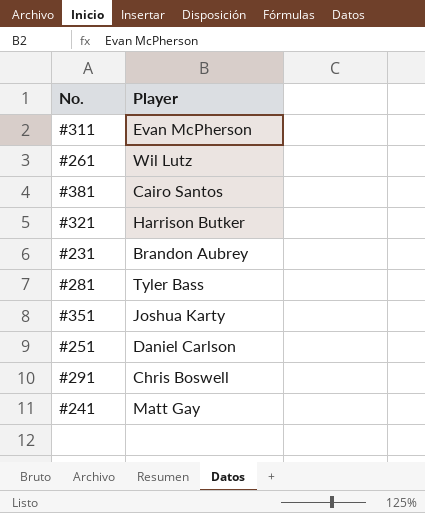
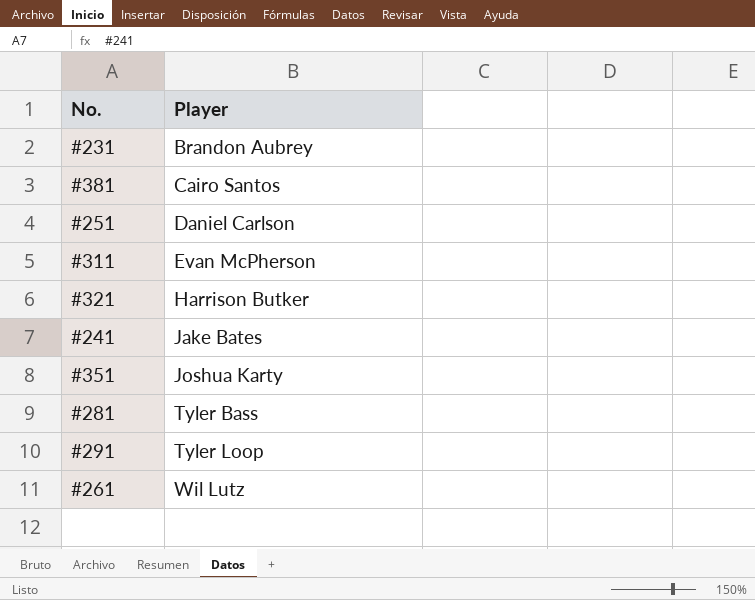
row order: none -> Player ascending
#241 | Player: Matt Gay -> Jake Bates
#291 | Player: Chris Boswell -> Tyler Loop

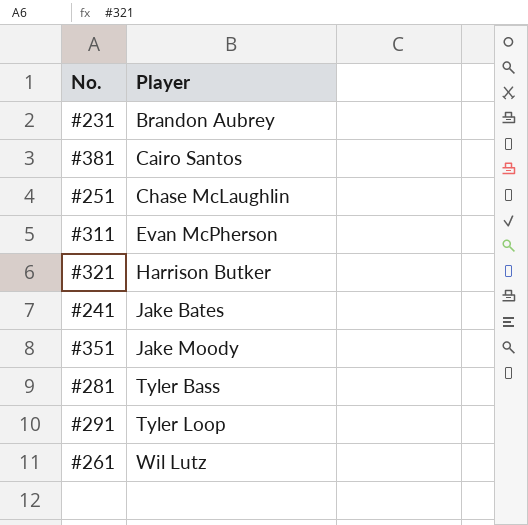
#251 | Player: Daniel Carlson -> Chase McLaughlin
#351 | Player: Joshua Karty -> Jake Moody

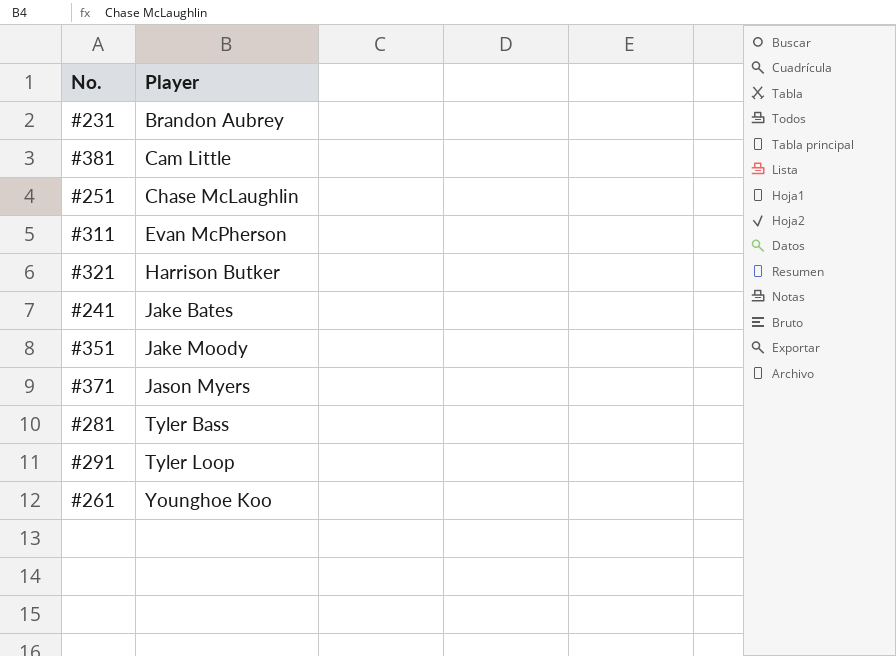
#381 | Player: Cairo Santos -> Cam Little
row #371: none -> Jason Myers
#261 | Player: Wil Lutz -> Younghoe Koo

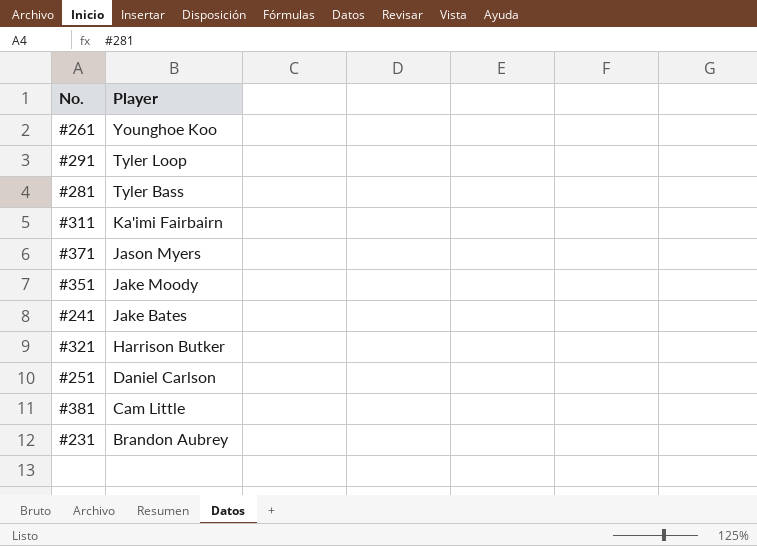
row order: Player ascending -> Player descending
#311 | Player: Evan McPherson -> Ka'imi Fairbairn
#251 | Player: Chase McLaughlin -> Daniel Carlson

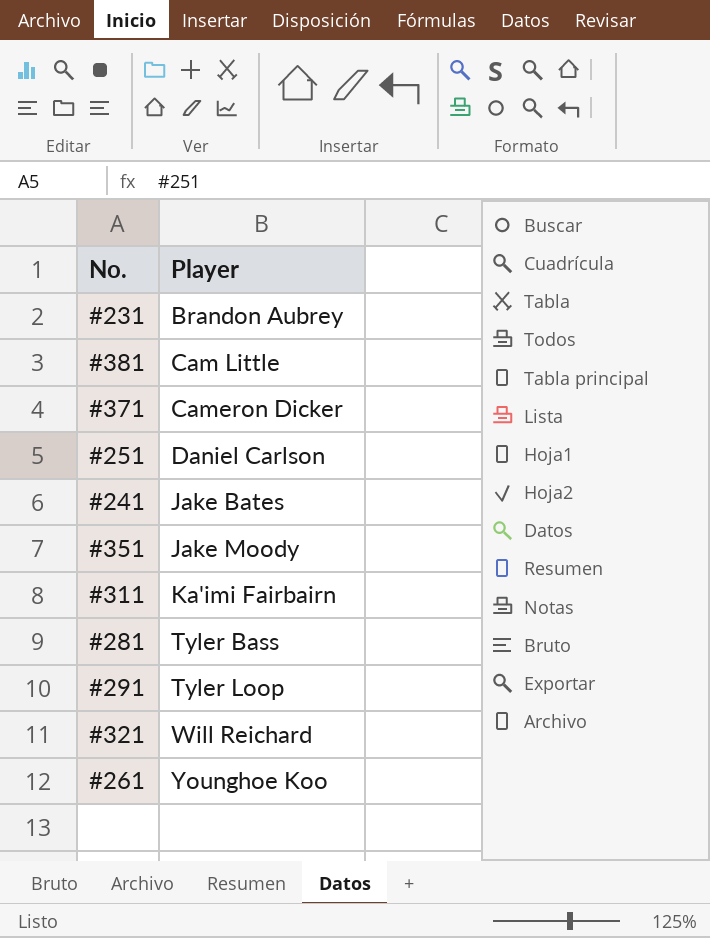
row order: Player descending -> Player ascending
#371 | Player: Jason Myers -> Cameron Dicker
#321 | Player: Harrison Butker -> Will Reichard

